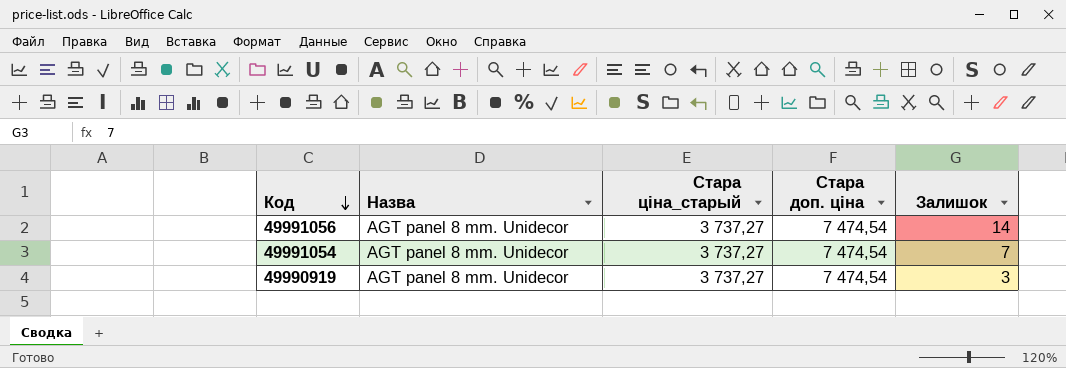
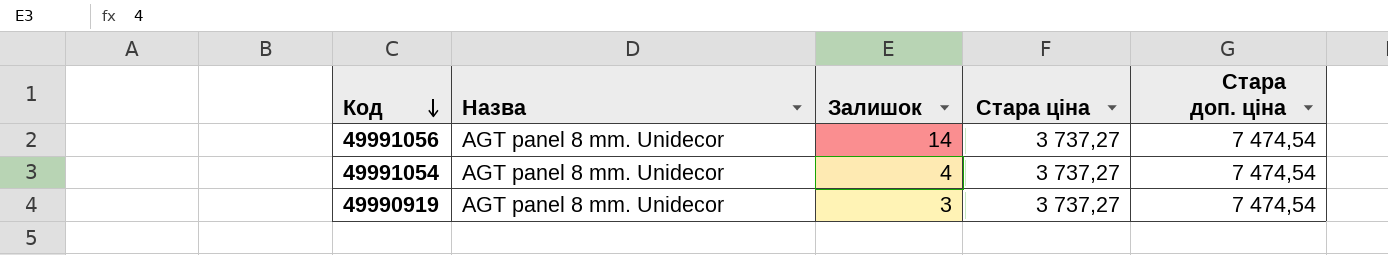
column Залишок | position: 5 -> 3
column name: Стара ціна_старый -> Стара ціна
49991054 | Залишок: 7 -> 4

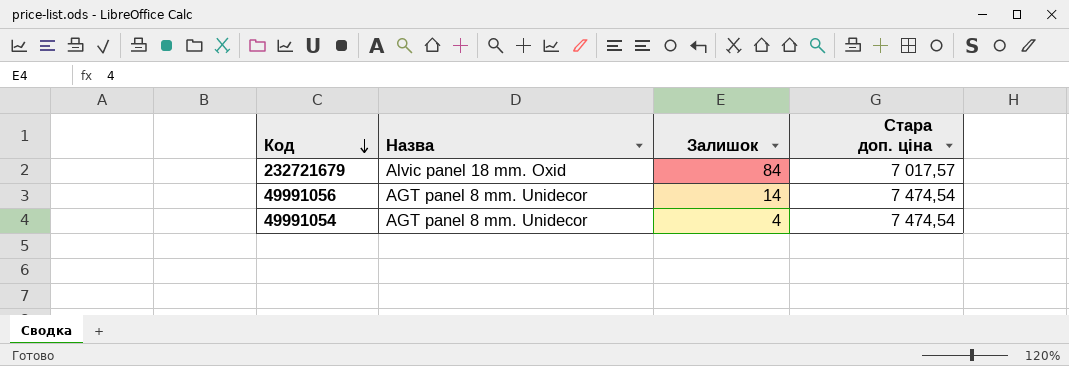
column Стара ціна | position: 4 -> none
row 49990919: AGT panel 8 mm. Unidecor | 3 | 3 737,27 | 7 474,54 -> none
row 232721679: none -> Alvic panel 18 mm. Oxid | 84 | 7 017,57

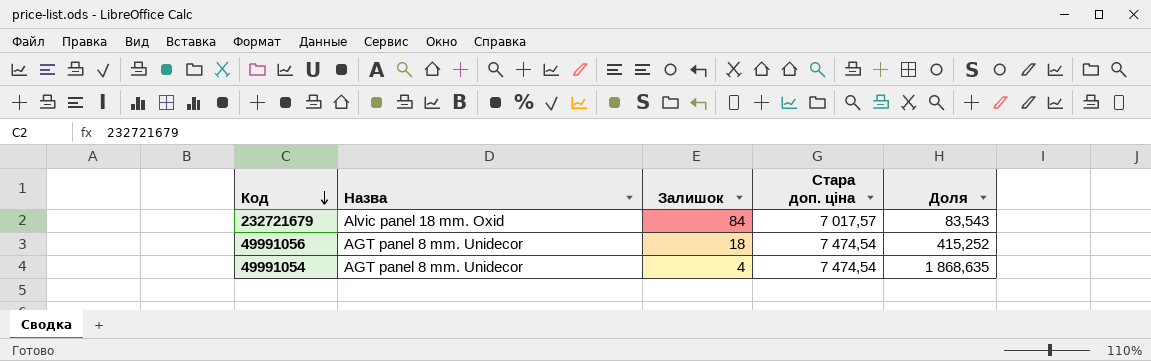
column Доля | formula: none -> [Стара доп. ціна] / [Залишок]
49991056 | Залишок: 14 -> 18

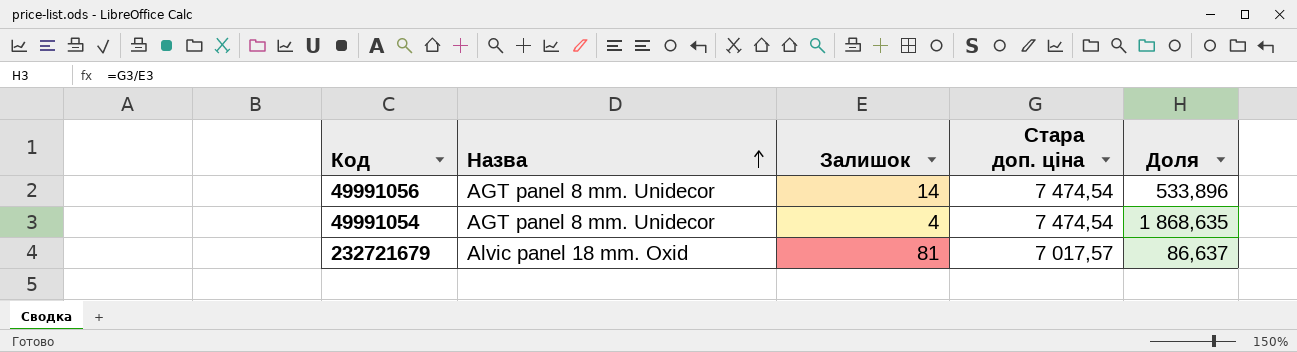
row order: Код descending -> Назва ascending
49991056 | Залишок: 18 -> 14
49991056 | Доля: 415,252 -> 533,896
232721679 | Залишок: 84 -> 81
232721679 | Доля: 83,543 -> 86,637

